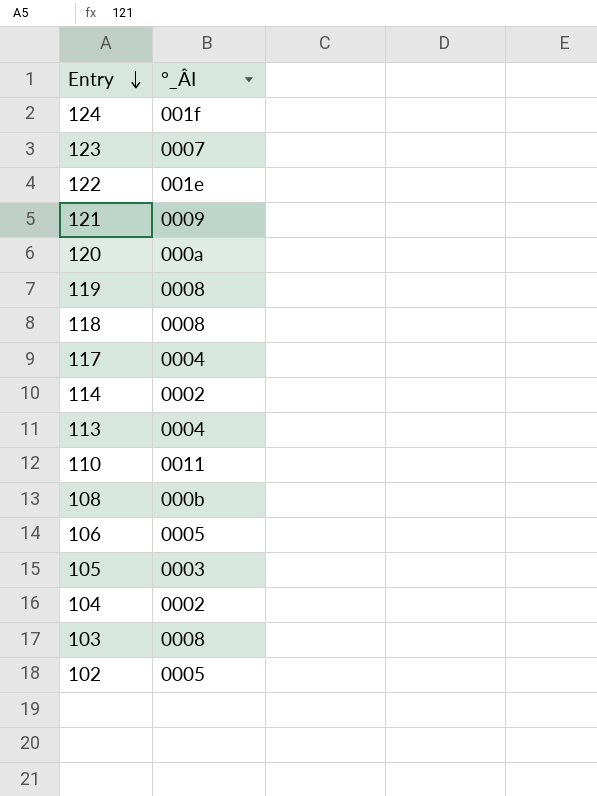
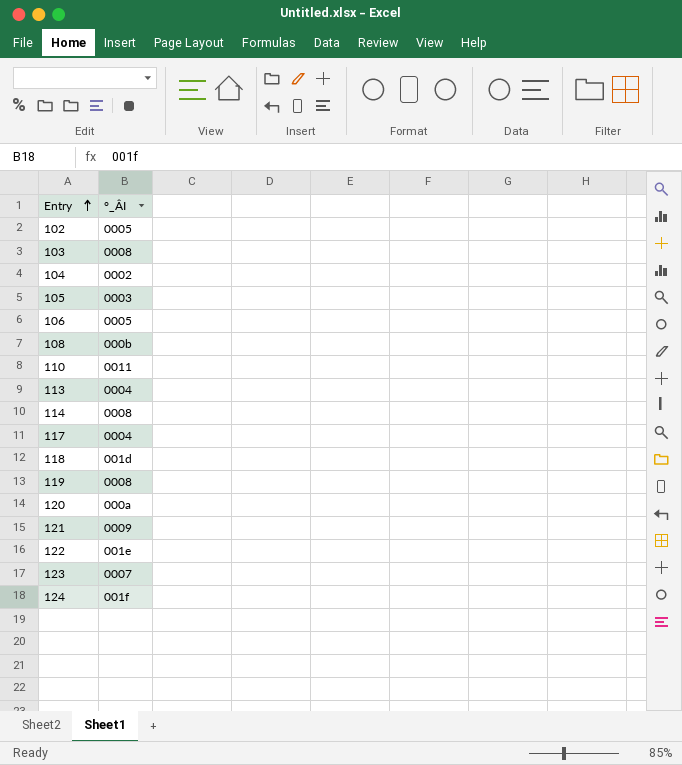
row order: Entry descending -> Entry ascending
114 | °_ÂI: 0002 -> 0008
118 | °_ÂI: 0008 -> 001d

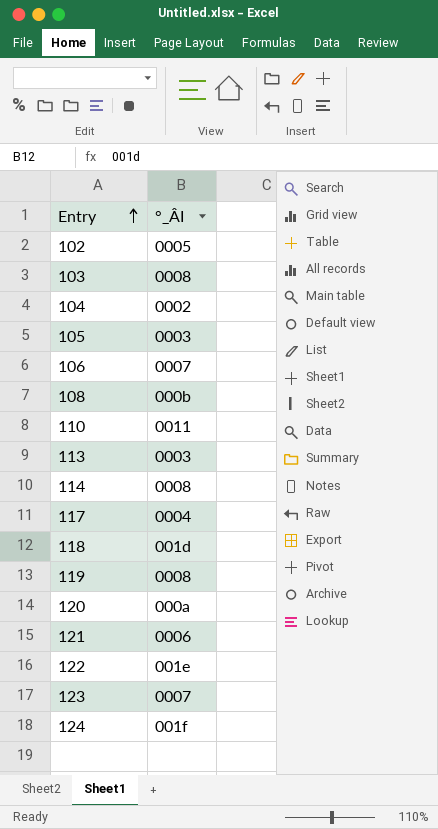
106 | °_ÂI: 0005 -> 0007
113 | °_ÂI: 0004 -> 0003
121 | °_ÂI: 0009 -> 0006

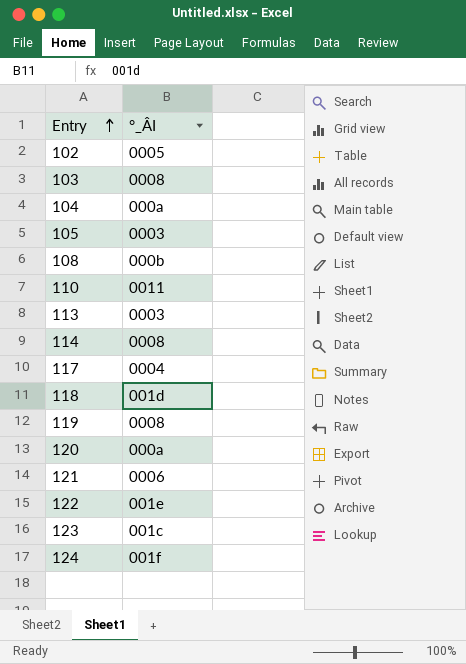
row 106: 0007 -> none
104 | °_ÂI: 0002 -> 000a
123 | °_ÂI: 0007 -> 001c

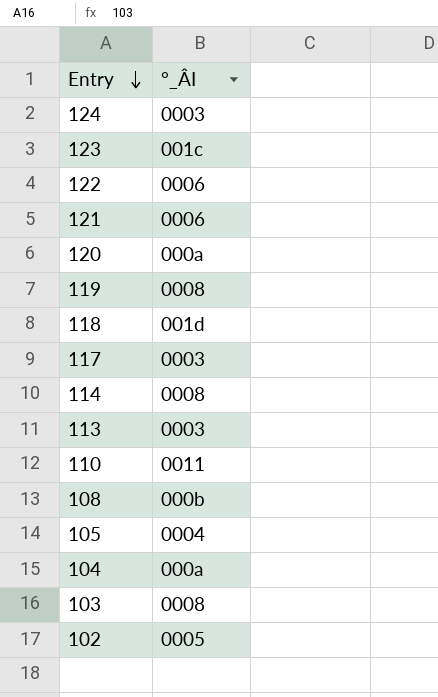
row order: Entry ascending -> Entry descending
124 | °_ÂI: 001f -> 0003
122 | °_ÂI: 001e -> 0006
117 | °_ÂI: 0004 -> 0003
105 | °_ÂI: 0003 -> 0004

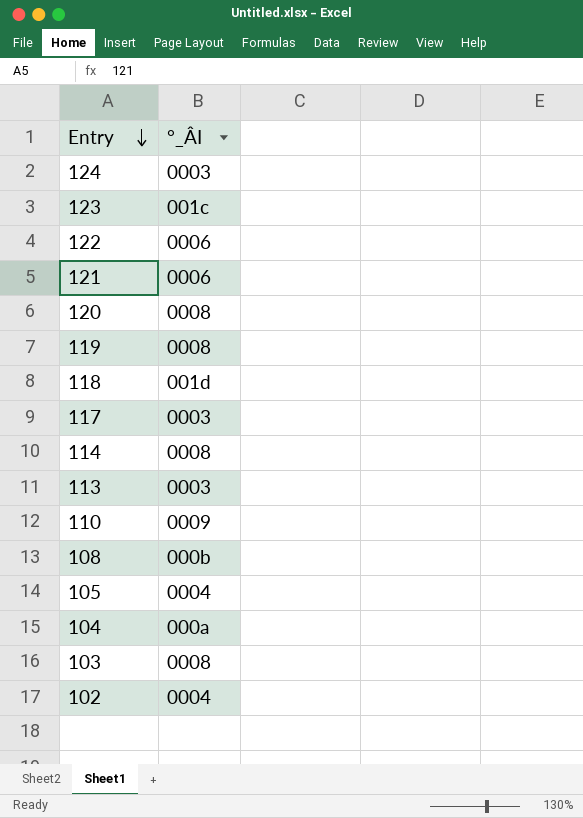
120 | °_ÂI: 000a -> 0008
110 | °_ÂI: 0011 -> 0009
102 | °_ÂI: 0005 -> 0004

